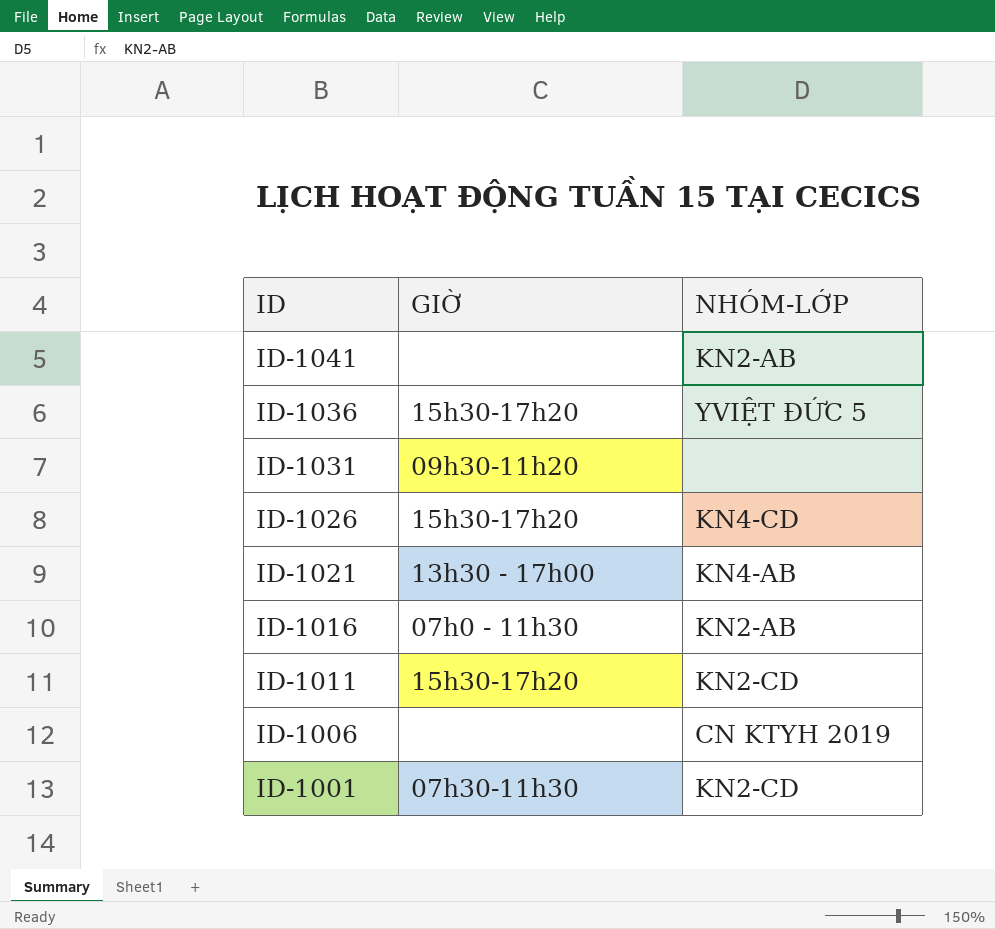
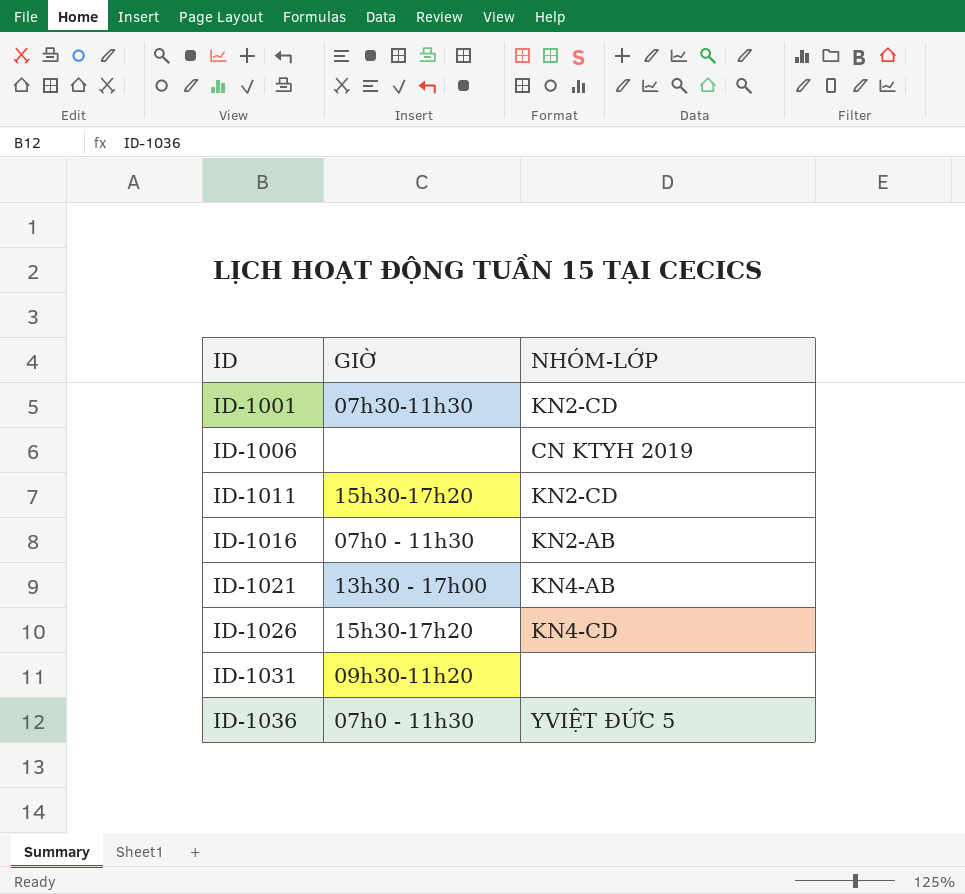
row order: ID descending -> ID ascending
row ID-1041: none | KN2-AB -> none
ID-1036 | GIỜ: 15h30-17h20 -> 07h0 - 11h30

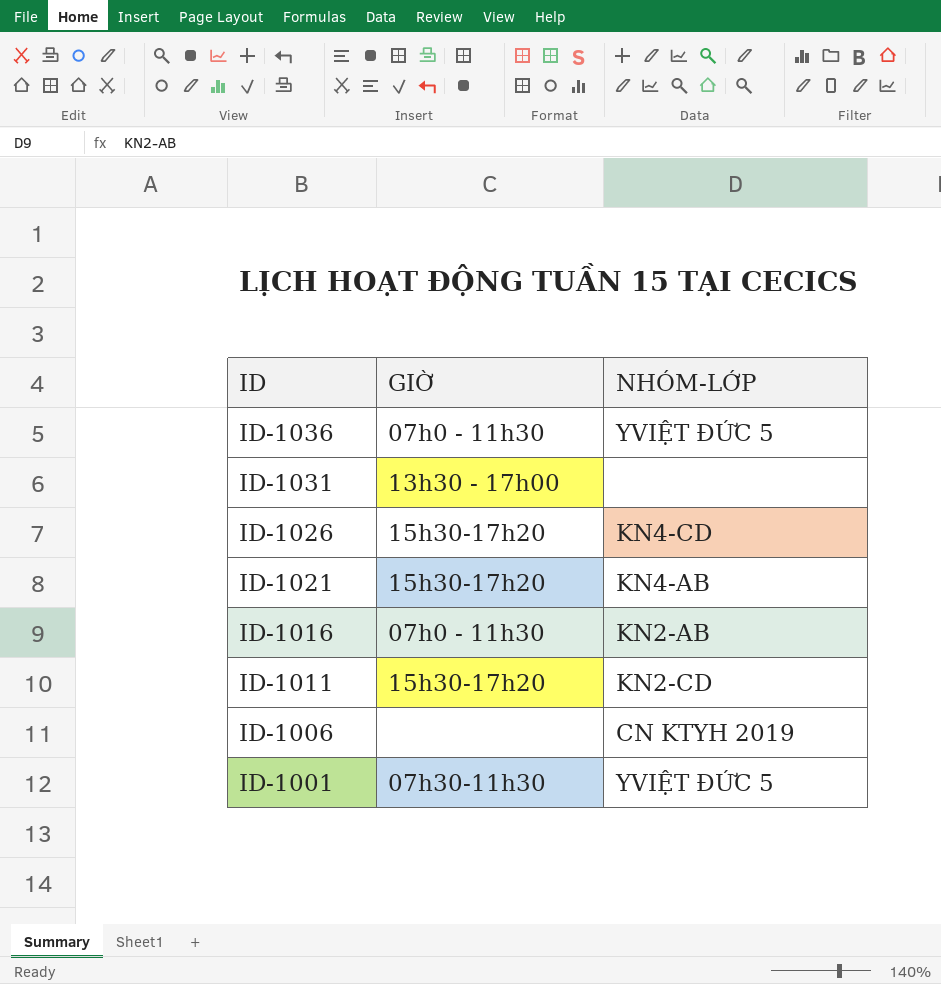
row order: ID ascending -> ID descending
ID-1031 | GIỜ: 09h30-11h20 -> 13h30 - 17h00
ID-1021 | GIỜ: 13h30 - 17h00 -> 15h30-17h20
ID-1001 | NHÓM-LỚP: KN2-CD -> YVIỆT ĐỨC 5

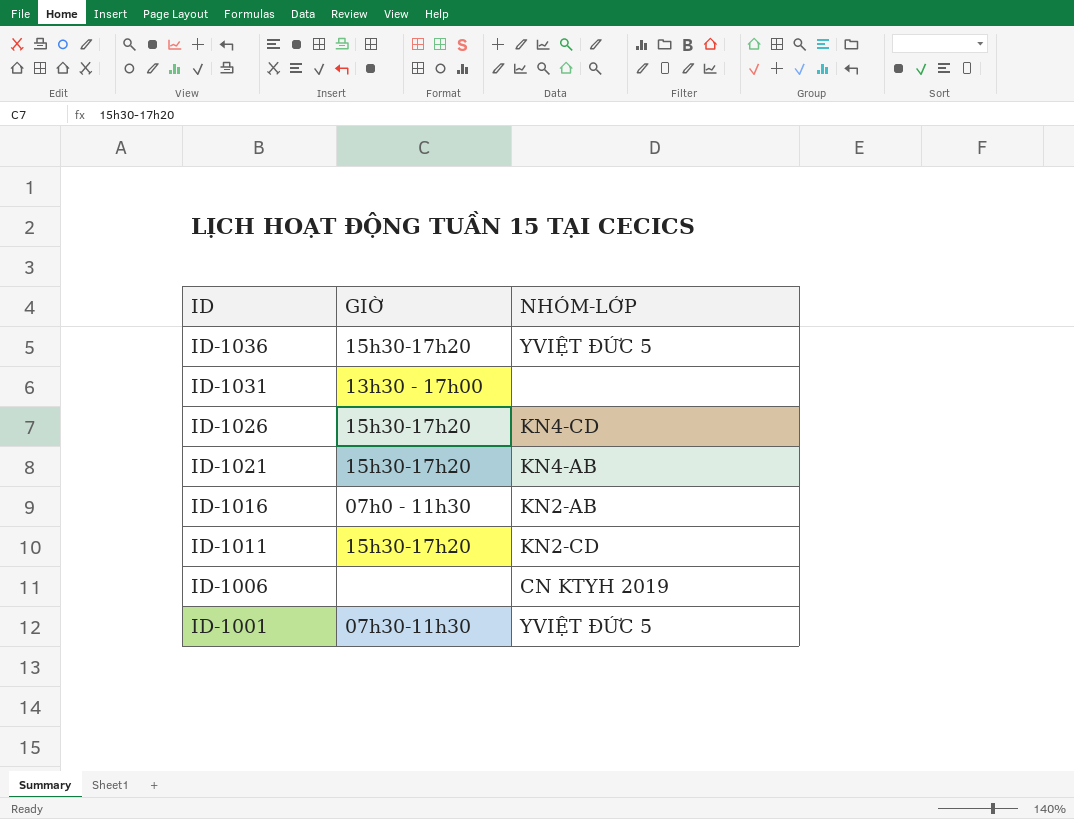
ID-1036 | GIỜ: 07h0 - 11h30 -> 15h30-17h20

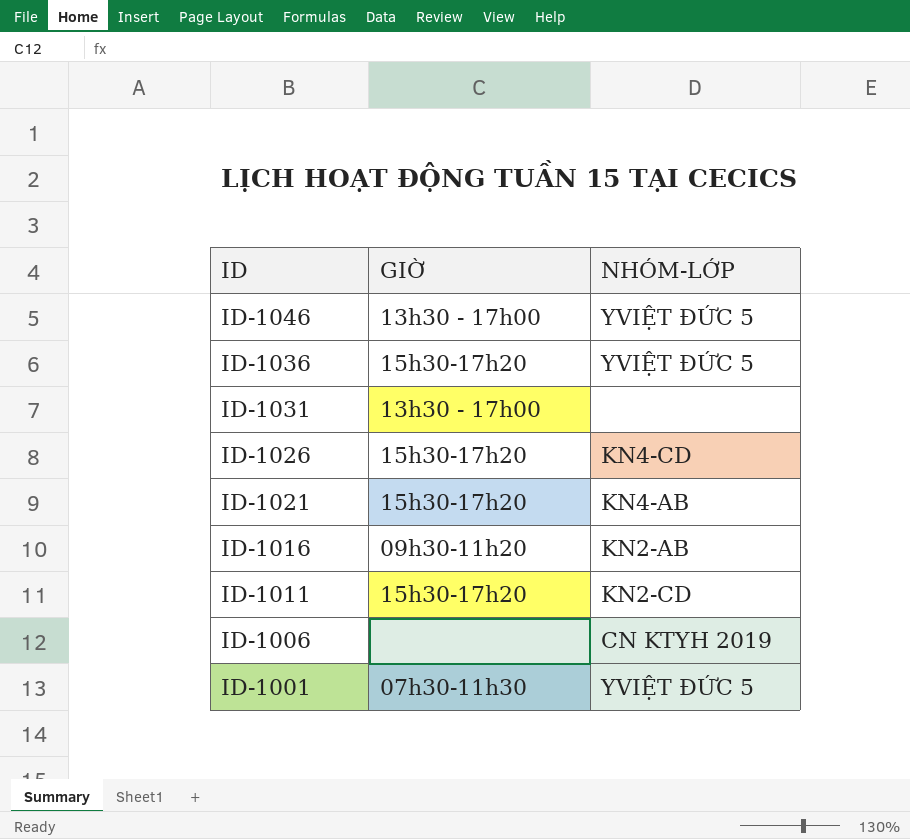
row ID-1046: none -> 13h30 - 17h00 | YVIỆT ĐỨC 5
ID-1016 | GIỜ: 07h0 - 11h30 -> 09h30-11h20

